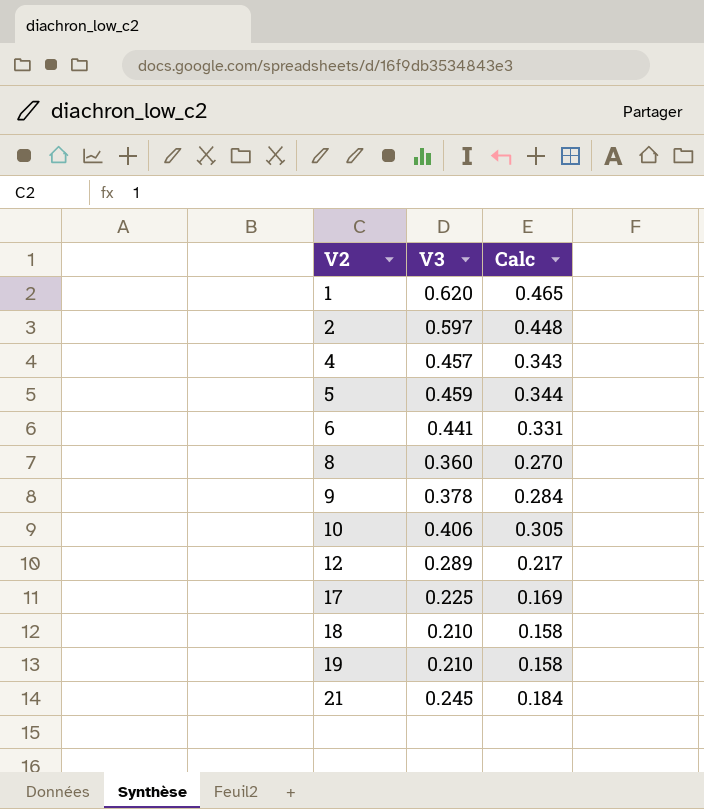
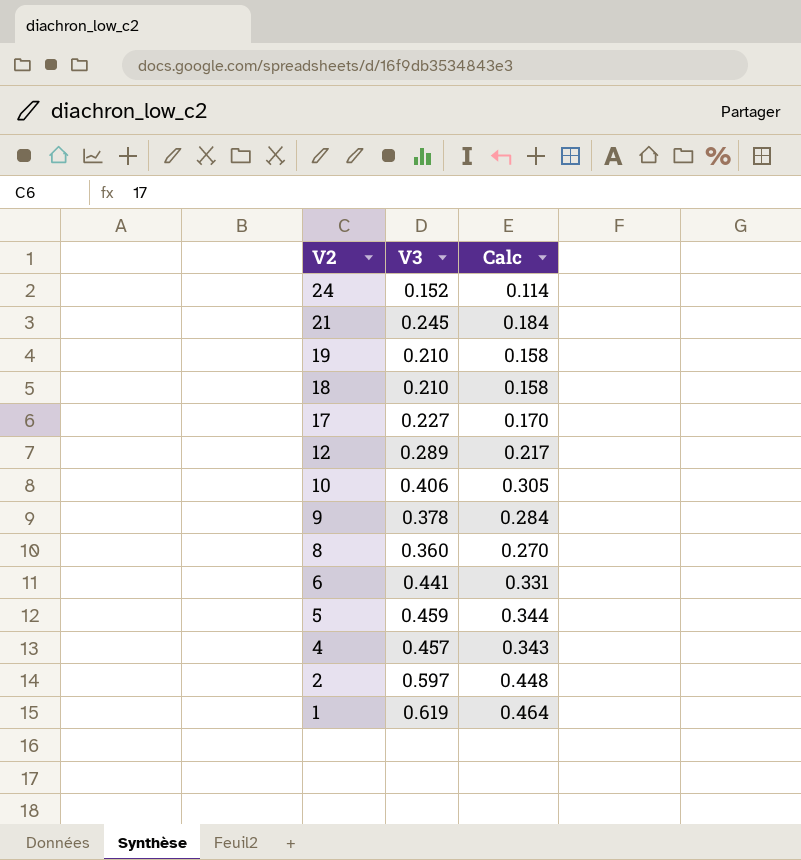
row order: V2 ascending -> V2 descending
row 24: none -> 0.152 | 0.114
17 | V3: 0.225 -> 0.227
17 | Calc: 0.169 -> 0.170
1 | V3: 0.620 -> 0.619
1 | Calc: 0.465 -> 0.464

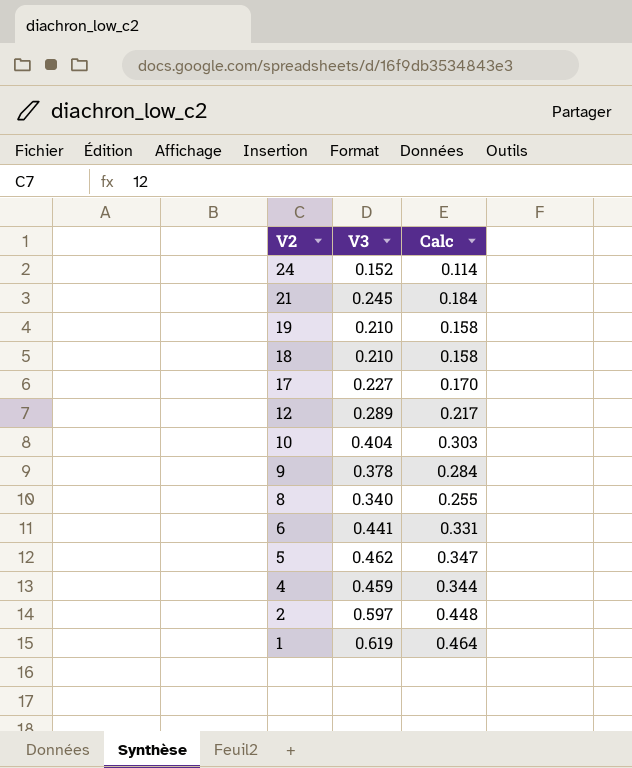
10 | V3: 0.406 -> 0.404
10 | Calc: 0.305 -> 0.303
8 | V3: 0.360 -> 0.340
8 | Calc: 0.270 -> 0.255
5 | V3: 0.459 -> 0.462
5 | Calc: 0.344 -> 0.347
4 | V3: 0.457 -> 0.459
4 | Calc: 0.343 -> 0.344

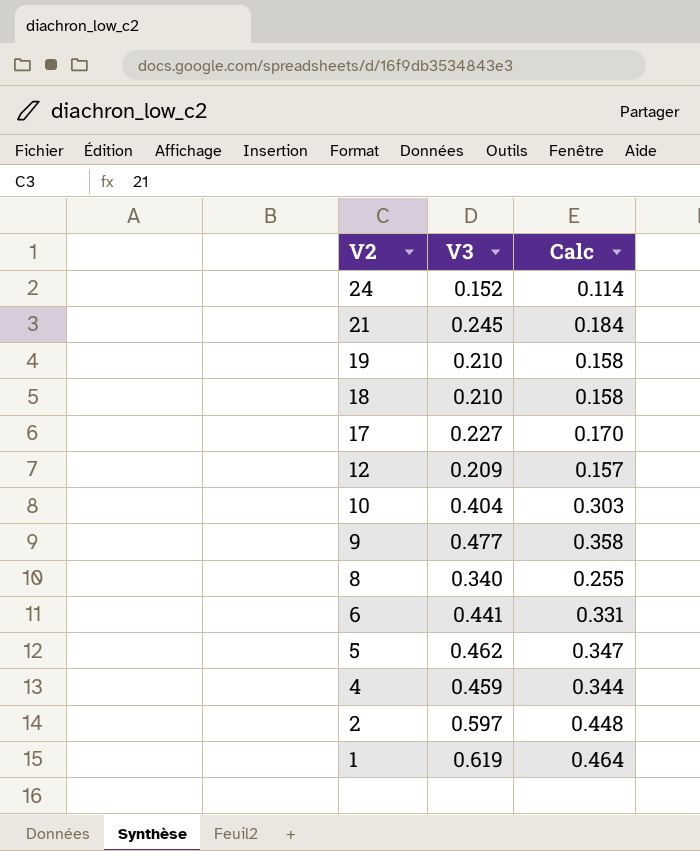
12 | V3: 0.289 -> 0.209
12 | Calc: 0.217 -> 0.157
9 | V3: 0.378 -> 0.477
9 | Calc: 0.284 -> 0.358

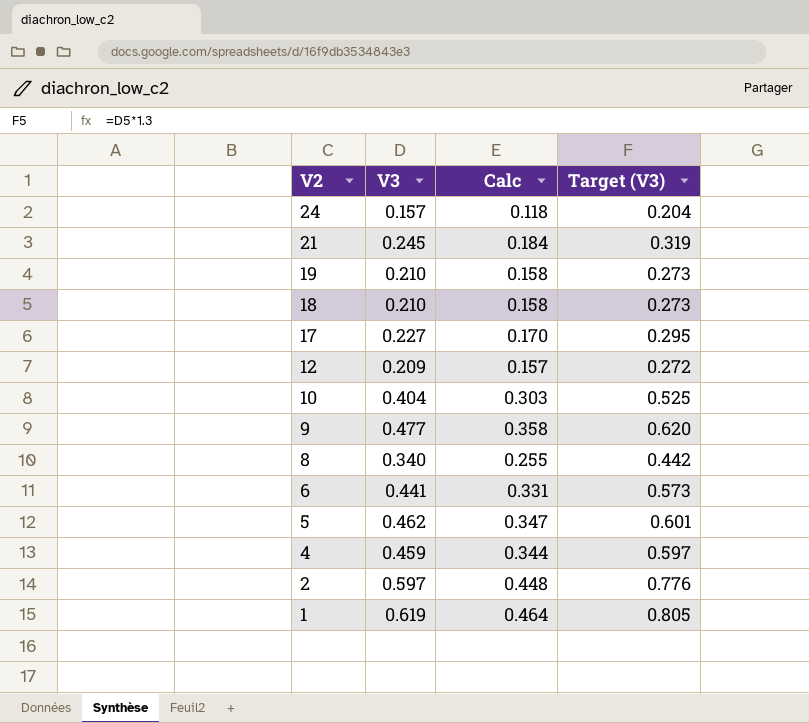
column Target (V3) | formula: none -> [V3] * 1.3
24 | V3: 0.152 -> 0.157
24 | Calc: 0.114 -> 0.118

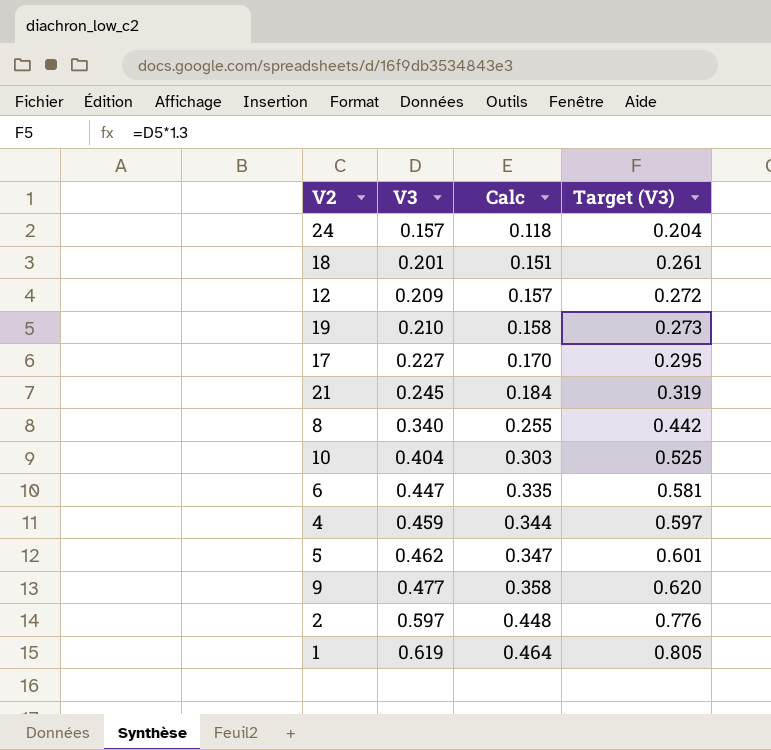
row order: V2 descending -> V3 ascending
18 | V3: 0.210 -> 0.201
18 | Calc: 0.158 -> 0.151
18 | Target (V3): 0.273 -> 0.261
6 | V3: 0.441 -> 0.447
6 | Calc: 0.331 -> 0.335
6 | Target (V3): 0.573 -> 0.581

